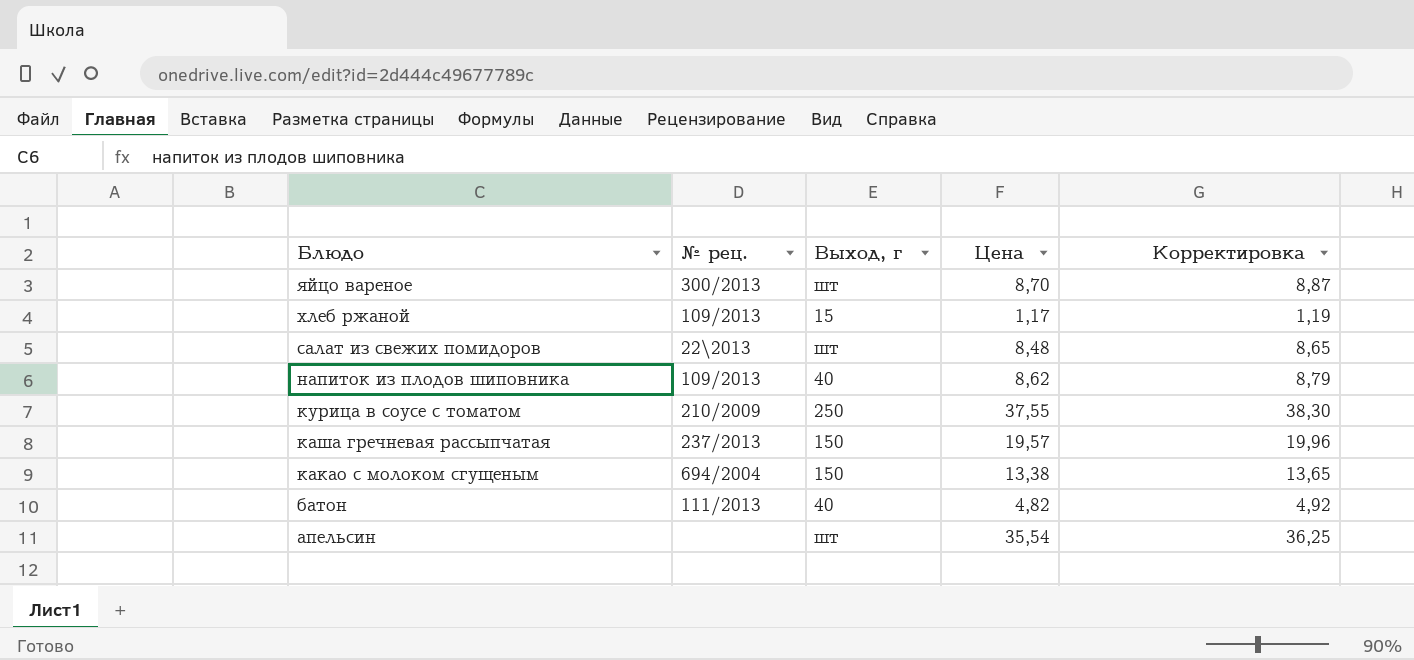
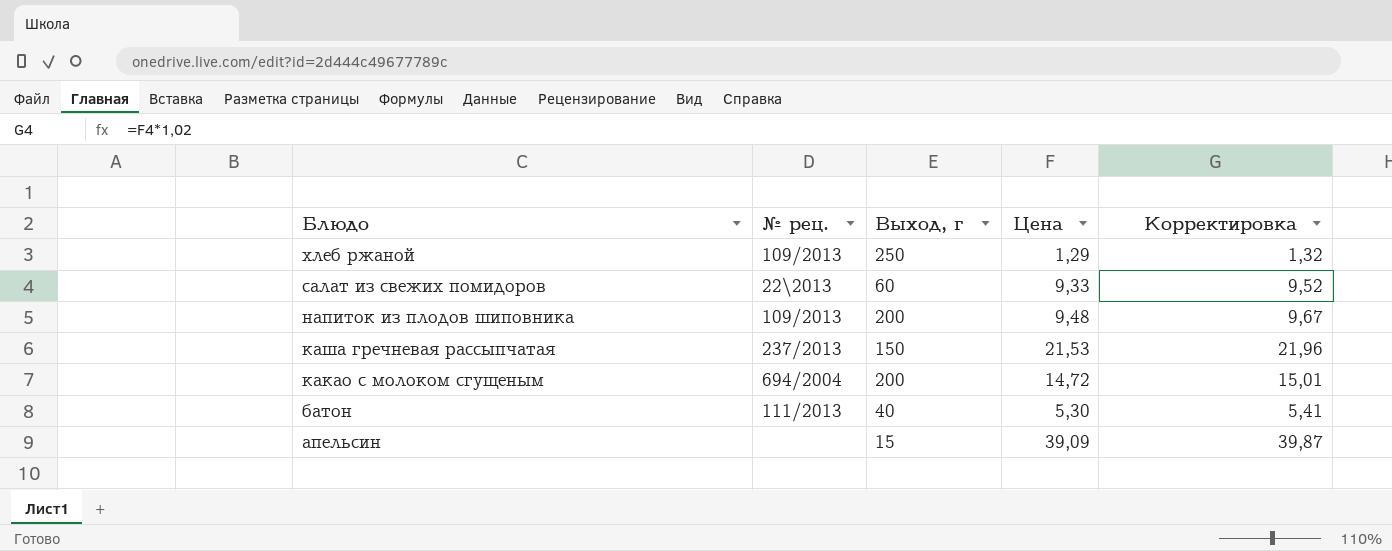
row яйцо вареное: 300/2013 | шт | 8,70 | 8,87 -> none
row курица в соусе с томатом: 210/2009 | 250 | 37,55 | 38,30 -> none
хлеб ржаной | Выход, г: 15 -> 250
хлеб ржаной | Цена: 1,17 -> 1,29
хлеб ржаной | Корректировка: 1,19 -> 1,32
салат из свежих помидоров | Выход, г: шт -> 60
салат из свежих помидоров | Цена: 8,48 -> 9,33
салат из свежих помидоров | Корректировка: 8,65 -> 9,52
напиток из плодов шиповника | Выход, г: 40 -> 200
напиток из плодов шиповника | Цена: 8,62 -> 9,48
напиток из плодов шиповника | Корректировка: 8,79 -> 9,67
каша гречневая рассыпчатая | Цена: 19,57 -> 21,53
каша гречневая рассыпчатая | Корректировка: 19,96 -> 21,96
какао с молоком сгущеным | Выход, г: 150 -> 200
какао с молоком сгущеным | Цена: 13,38 -> 14,72
какао с молоком сгущеным | Корректировка: 13,65 -> 15,01
батон | Цена: 4,82 -> 5,30
батон | Корректировка: 4,92 -> 5,41
апельсин | Выход, г: шт -> 15
апельсин | Цена: 35,54 -> 39,09
апельсин | Корректировка: 36,25 -> 39,87

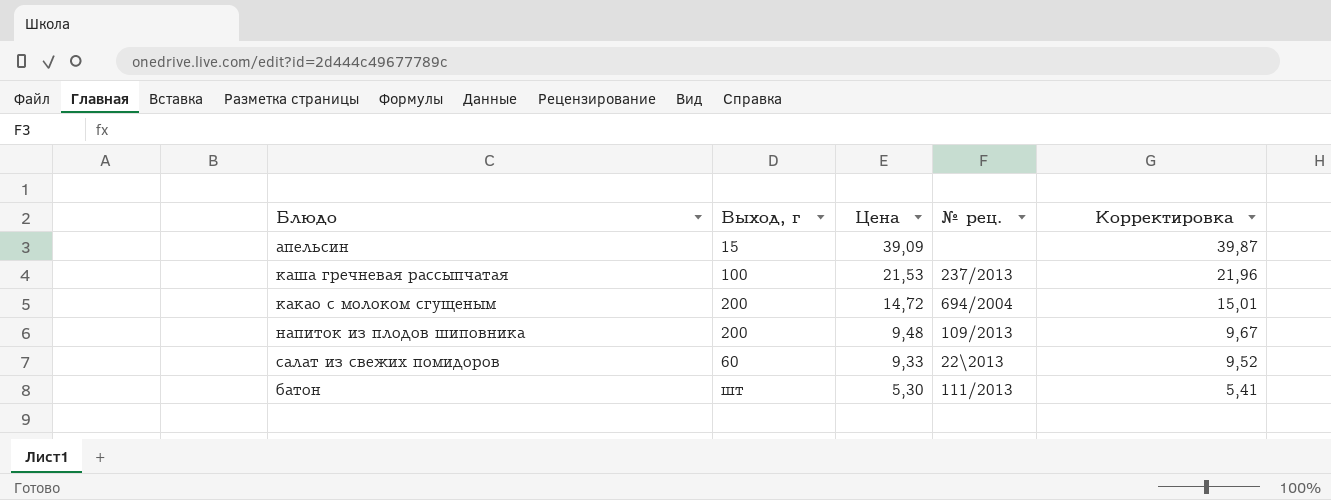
row order: Блюдо descending -> Цена descending
column № рец. | position: 2 -> 4
row хлеб ржаной: 109/2013 | 250 | 1,29 | 1,32 -> none
каша гречневая рассыпчатая | Выход, г: 150 -> 100
батон | Выход, г: 40 -> шт

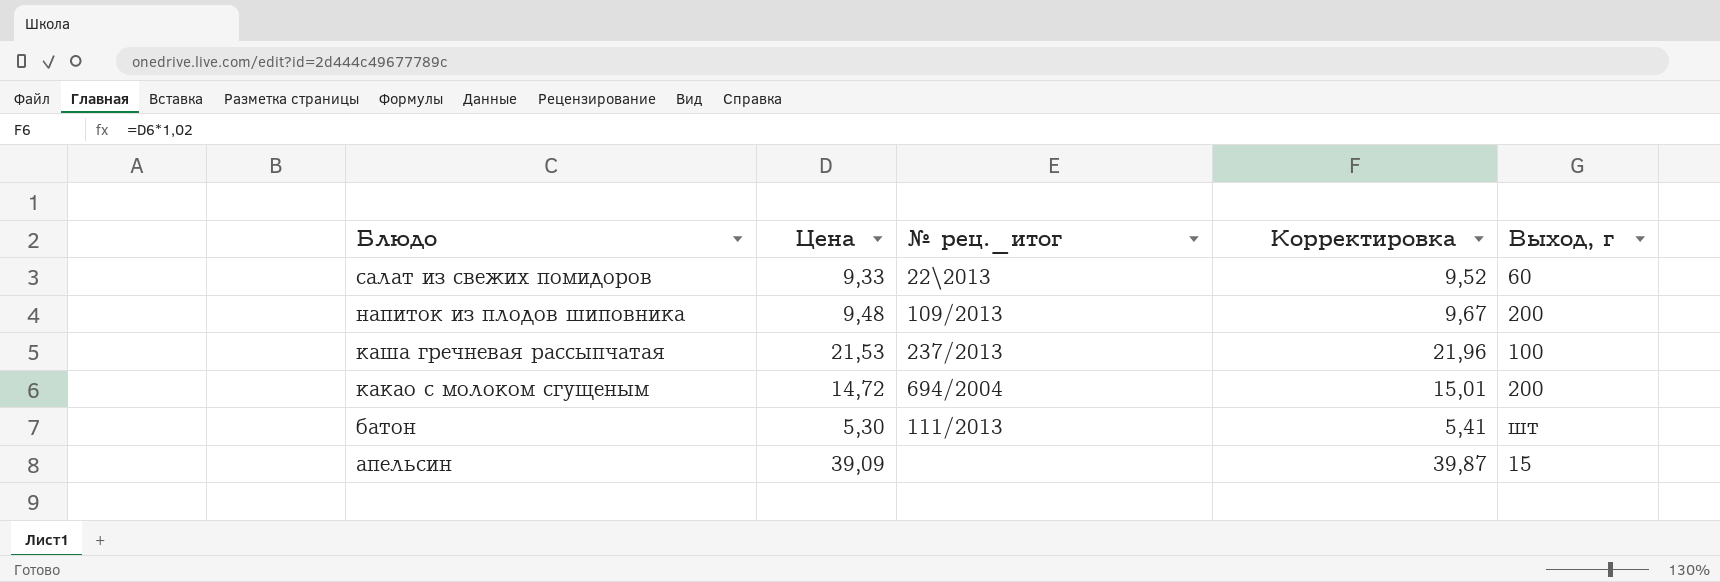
row order: Цена descending -> Блюдо descending
column name: № рец. -> № рец._итог
column Выход, г | position: 2 -> 5

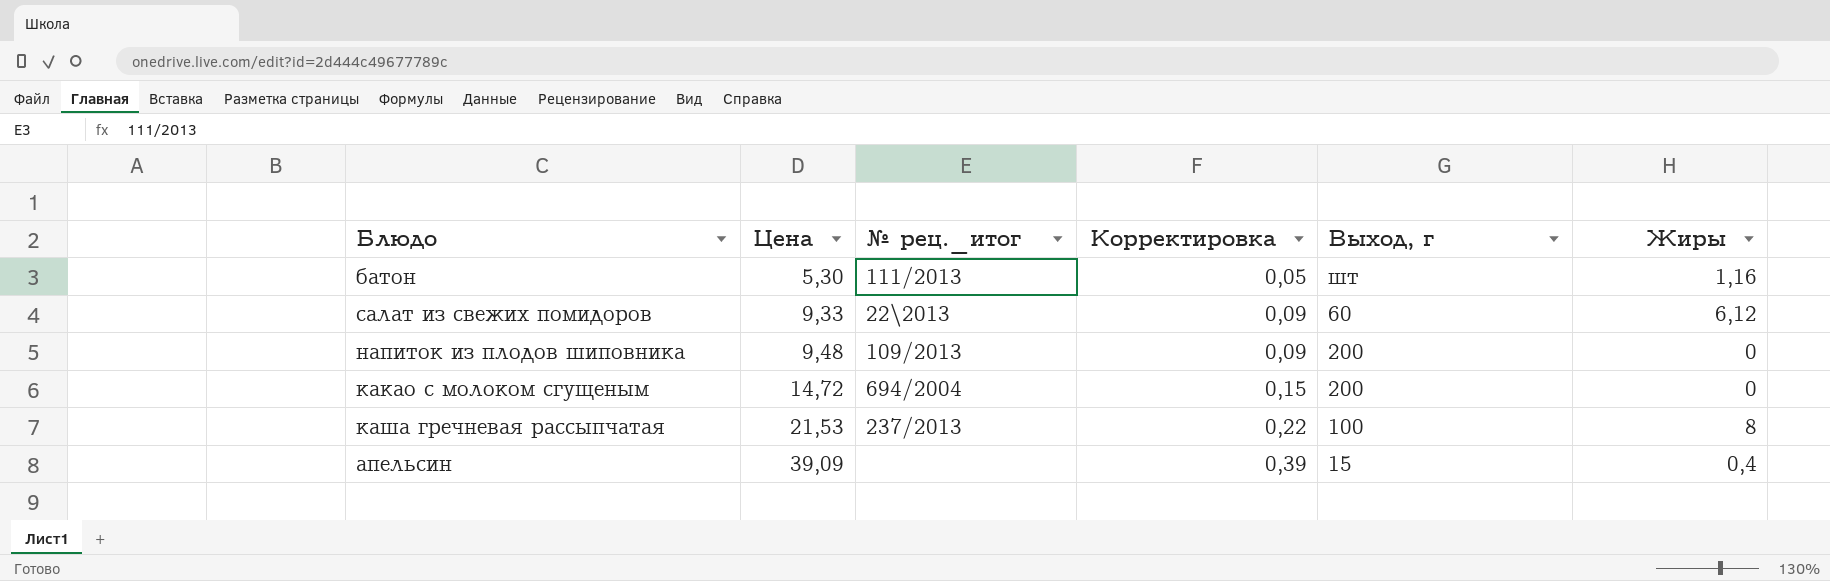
row order: Блюдо descending -> Цена ascending
column Корректировка | formula: [Цена] * 1,02 -> [Цена] * 0,01
column Жиры | position: none -> 6

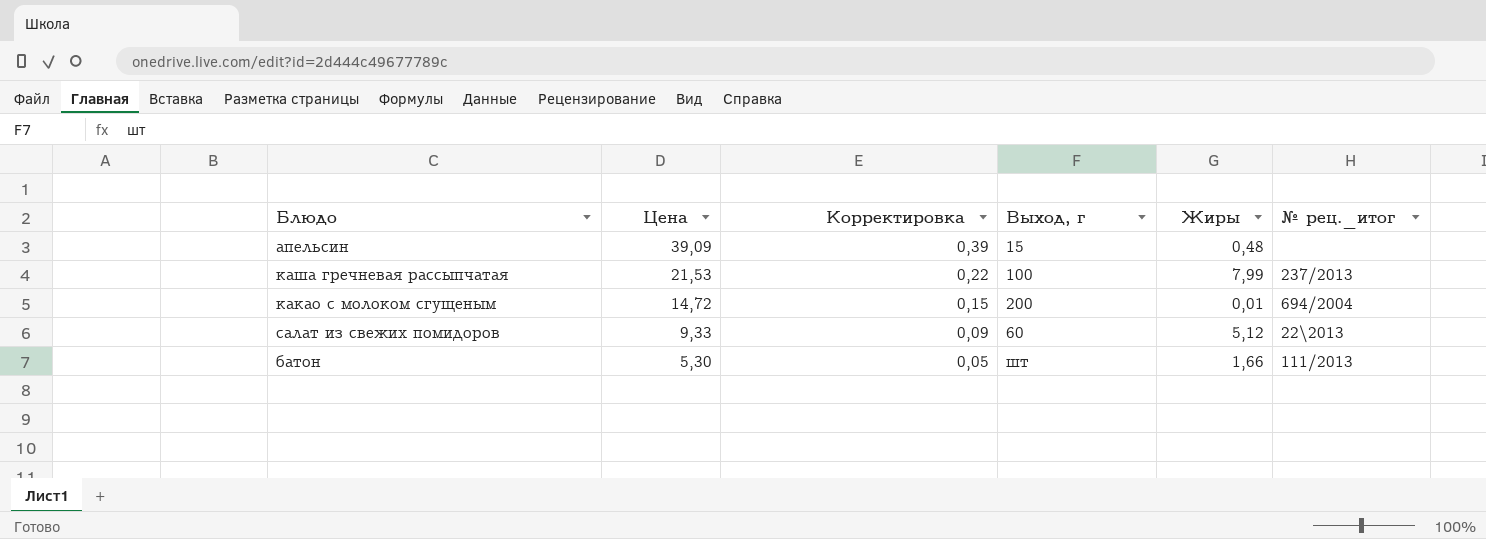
row order: Цена ascending -> Цена descending
column № рец._итог | position: 3 -> 6
row напиток из плодов шиповника: 9,48 | 109/2013 | 0,09 | 200 | 0 -> none
апельсин | Жиры: 0,4 -> 0,48
каша гречневая рассыпчатая | Жиры: 8 -> 7,99
какао с молоком сгущеным | Жиры: 0 -> 0,01
салат из свежих помидоров | Жиры: 6,12 -> 5,12
батон | Жиры: 1,16 -> 1,66

